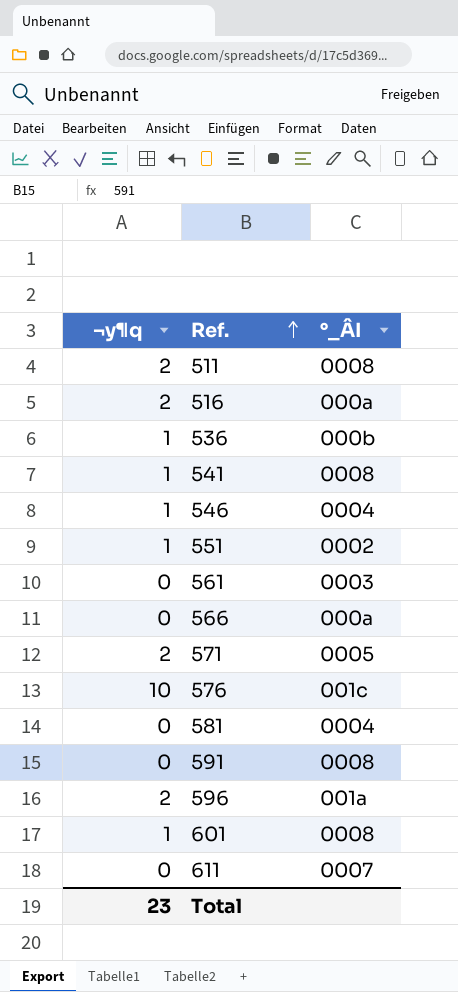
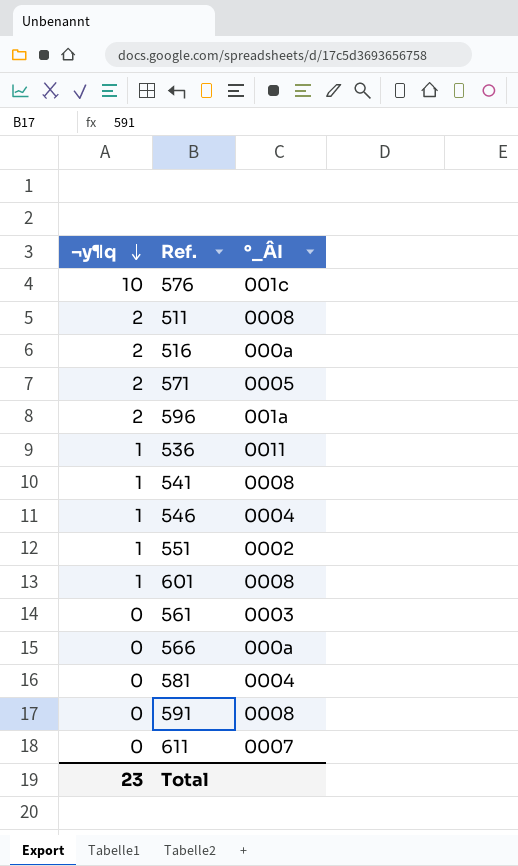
row order: Ref. ascending -> ¬y¶q descending
536 | °_ÂI: 000b -> 0011

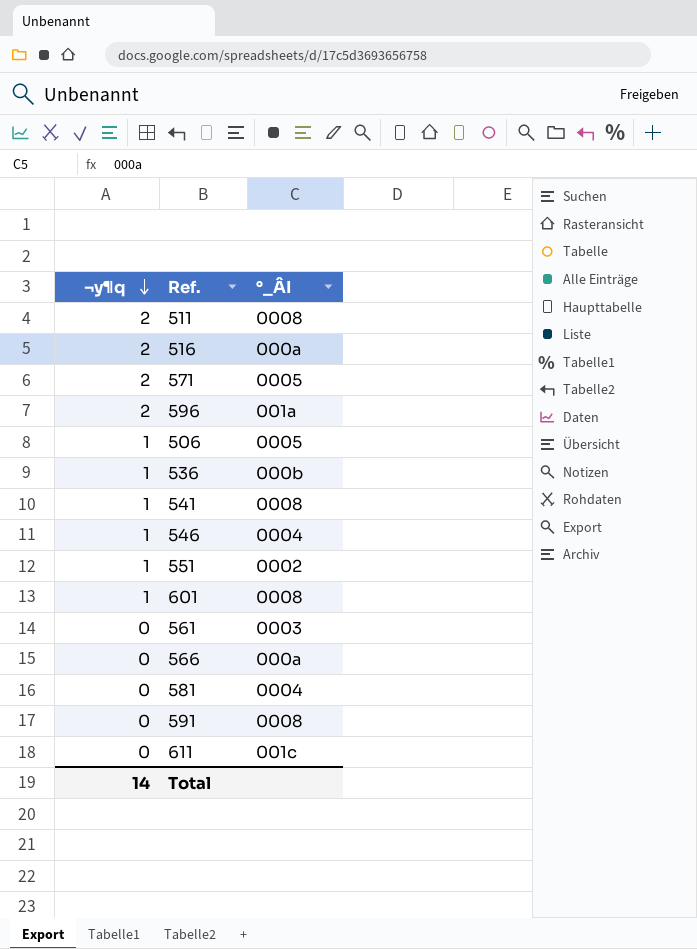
row 576: 10 | 001c -> none
row 506: none -> 1 | 0005
536 | °_ÂI: 0011 -> 000b
611 | °_ÂI: 0007 -> 001c
Total | ¬y¶q: 23 -> 14

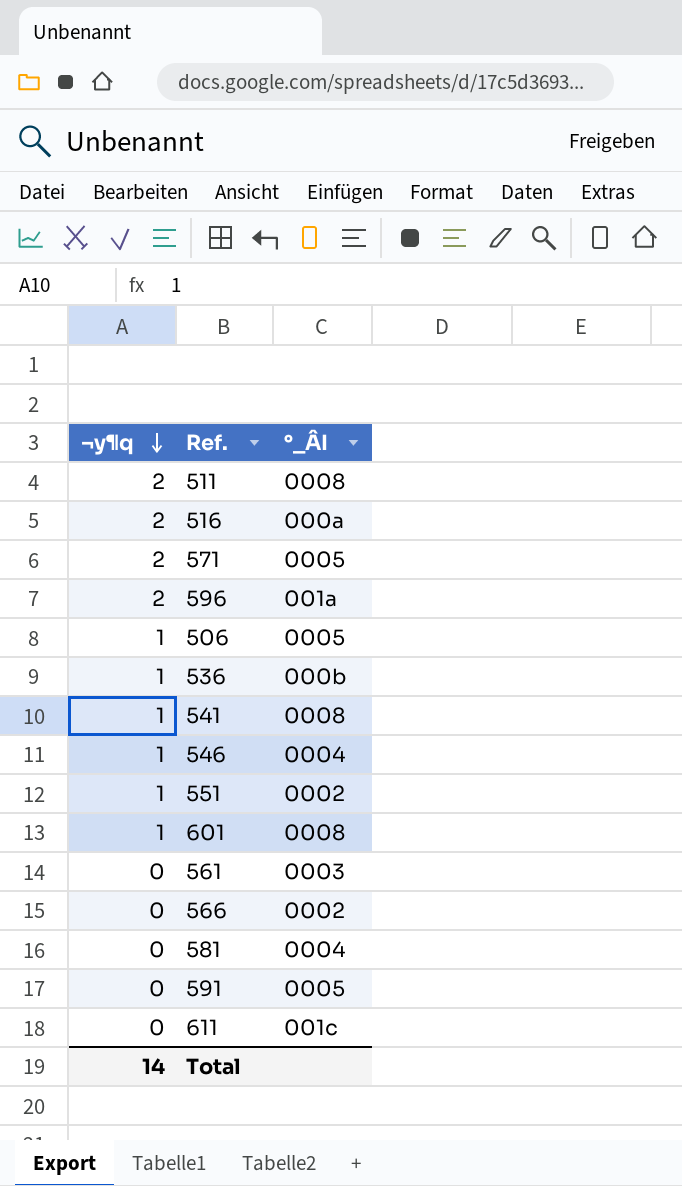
566 | °_ÂI: 000a -> 0002
591 | °_ÂI: 0008 -> 0005

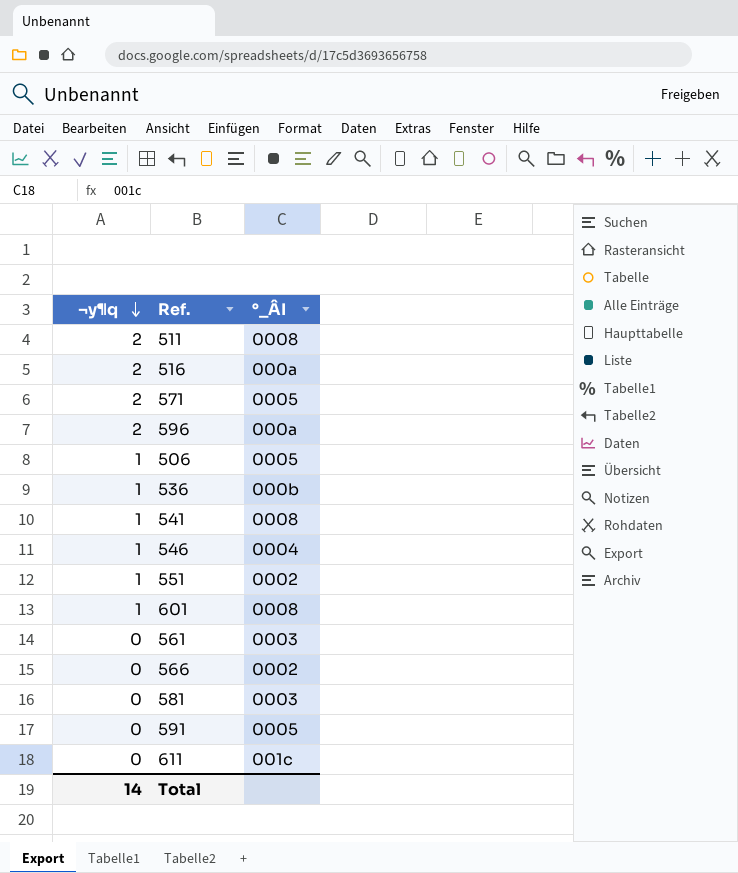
596 | °_ÂI: 001a -> 000a
581 | °_ÂI: 0004 -> 0003

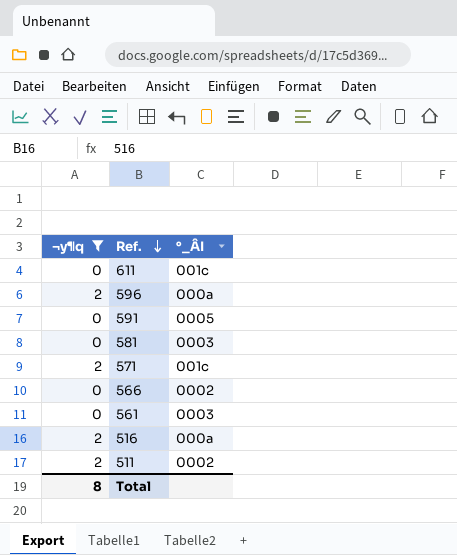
filter: none -> ¬y¶q != 1
row order: ¬y¶q descending -> Ref. descending
571 | °_ÂI: 0005 -> 001c
511 | °_ÂI: 0008 -> 0002
Total | ¬y¶q: 14 -> 8

